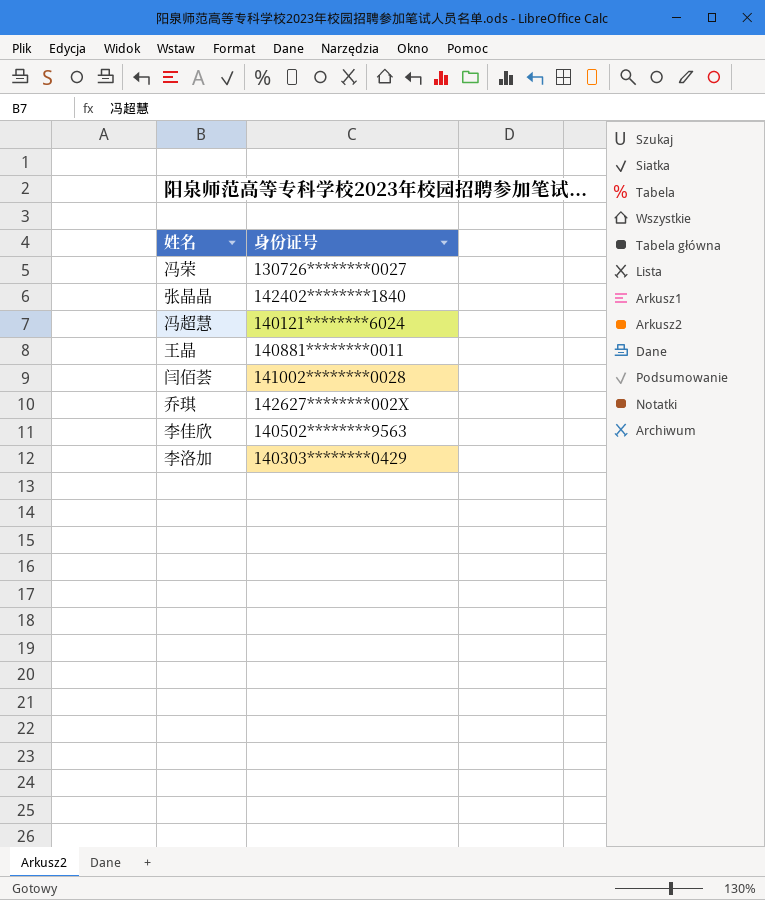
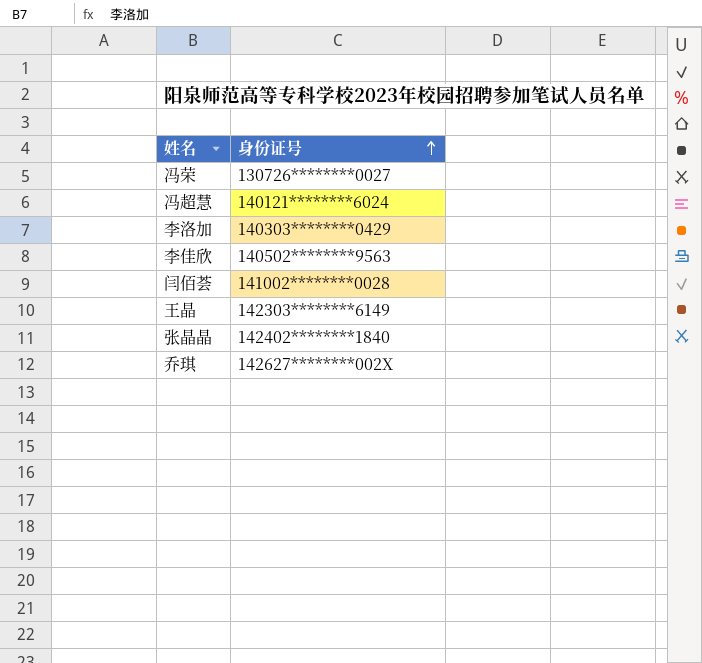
row order: none -> 身份证号 ascending
王晶 | 身份证号: 140881********0011 -> 142303********6149

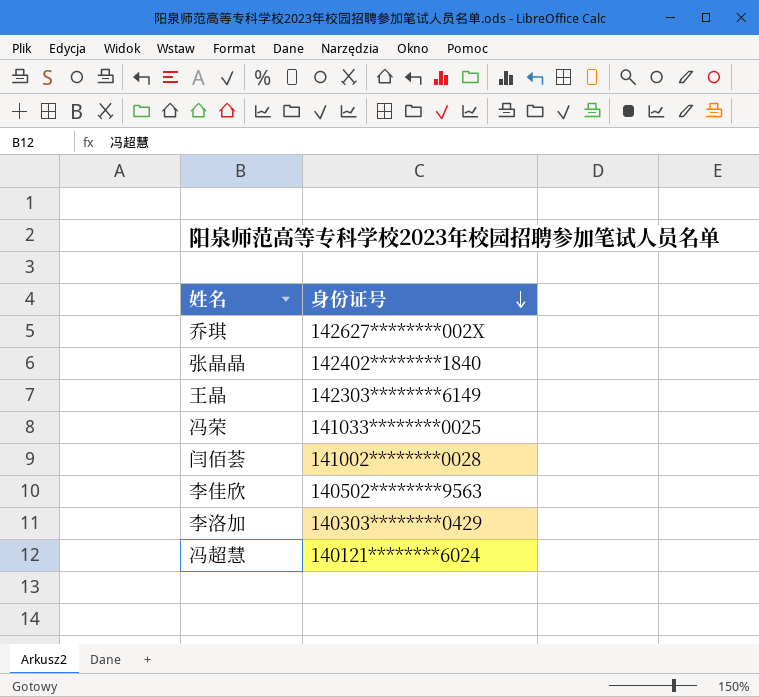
row order: 身份证号 ascending -> 身份证号 descending
冯荣 | 身份证号: 130726********0027 -> 141033********0025

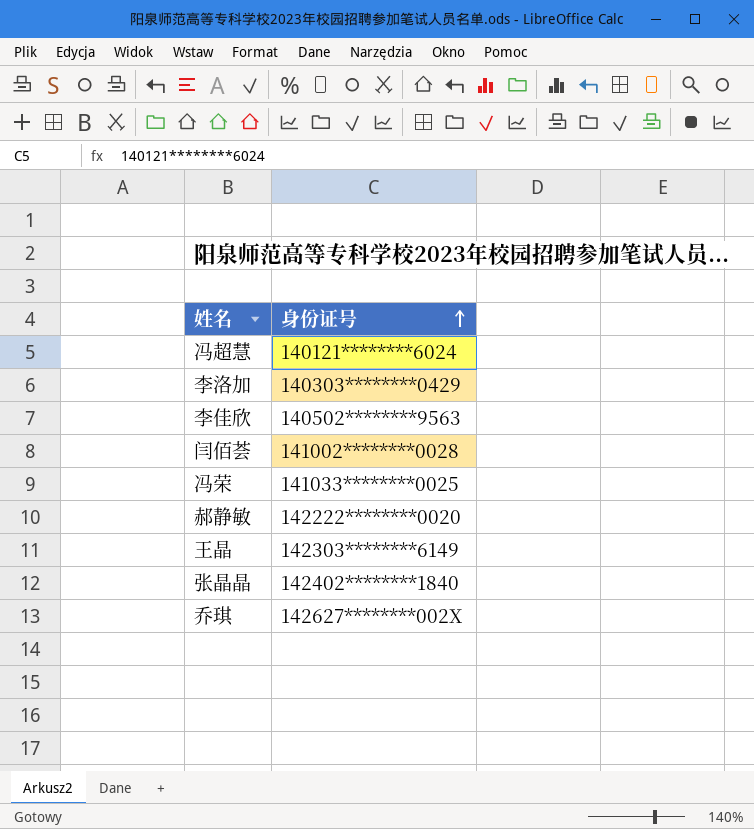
row order: 身份证号 descending -> 身份证号 ascending
row 郝静敏: none -> 142222********0020

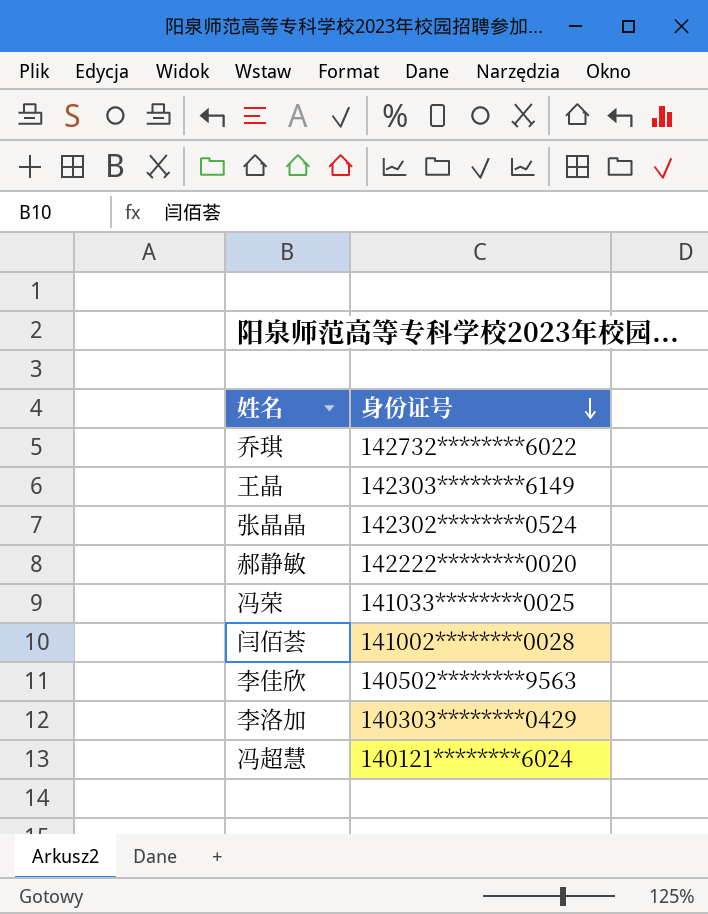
row order: 身份证号 ascending -> 身份证号 descending
乔琪 | 身份证号: 142627********002X -> 142732********6022
张晶晶 | 身份证号: 142402********1840 -> 142302********0524

